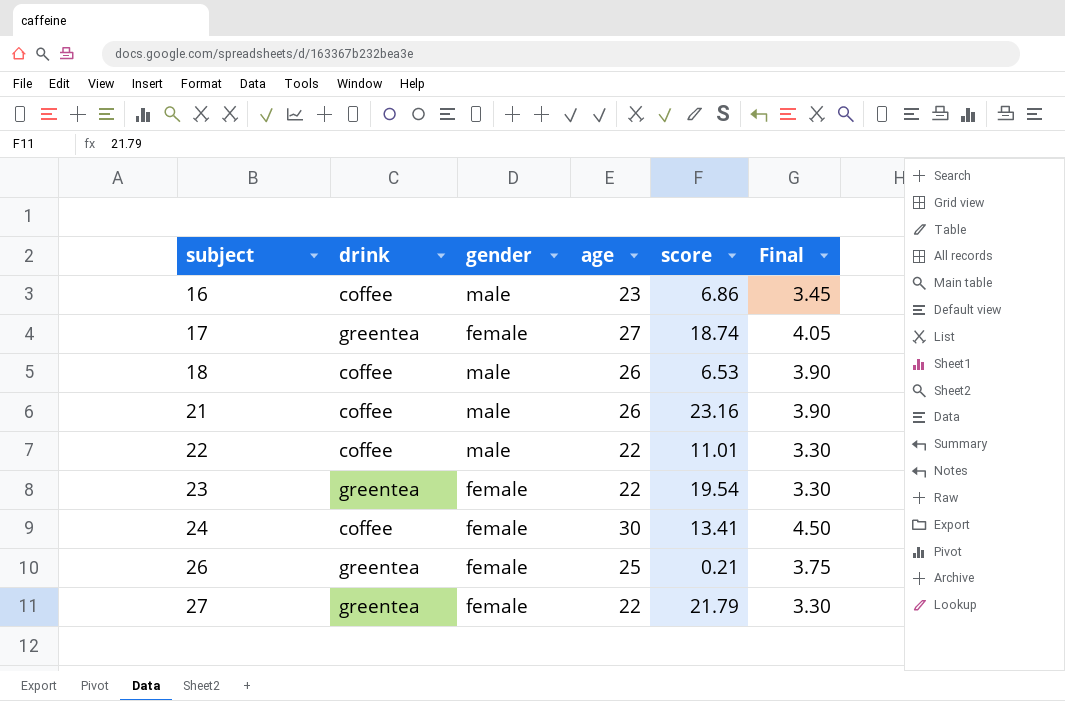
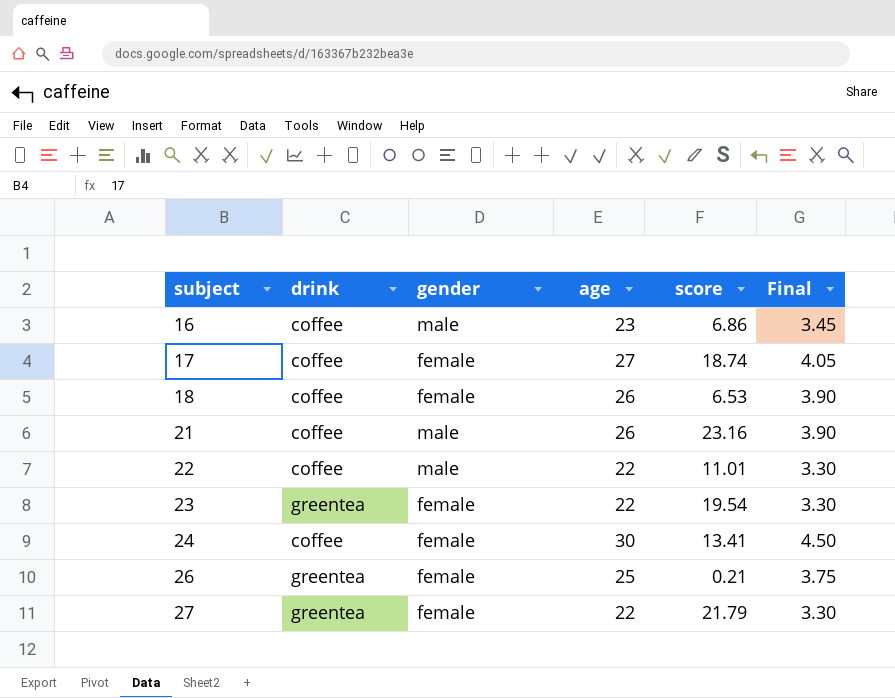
17 | drink: greentea -> coffee
18 | gender: male -> female

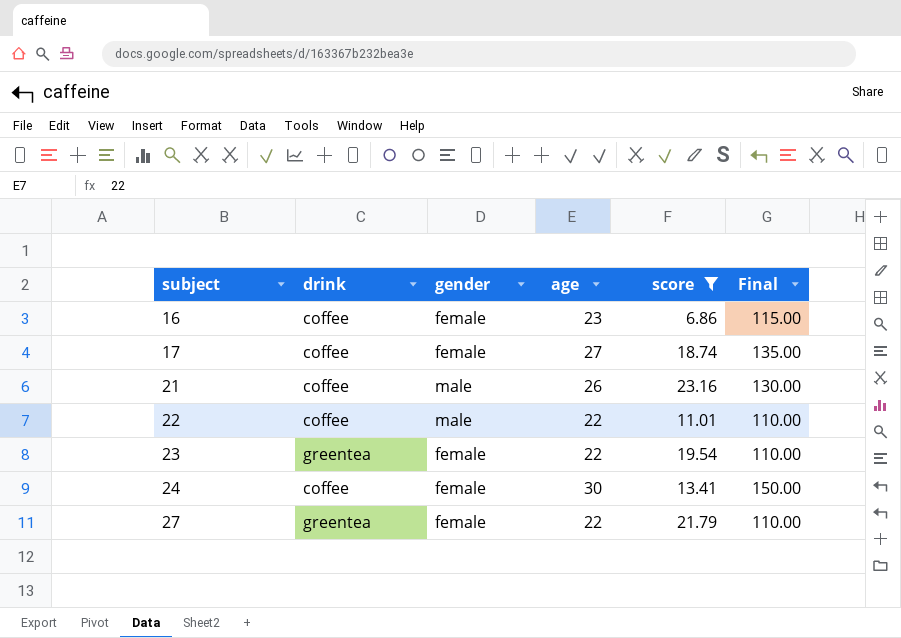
filter: none -> score >= 6.86
column Final | formula: [age] * 0.15 -> [age] * 5
16 | gender: male -> female

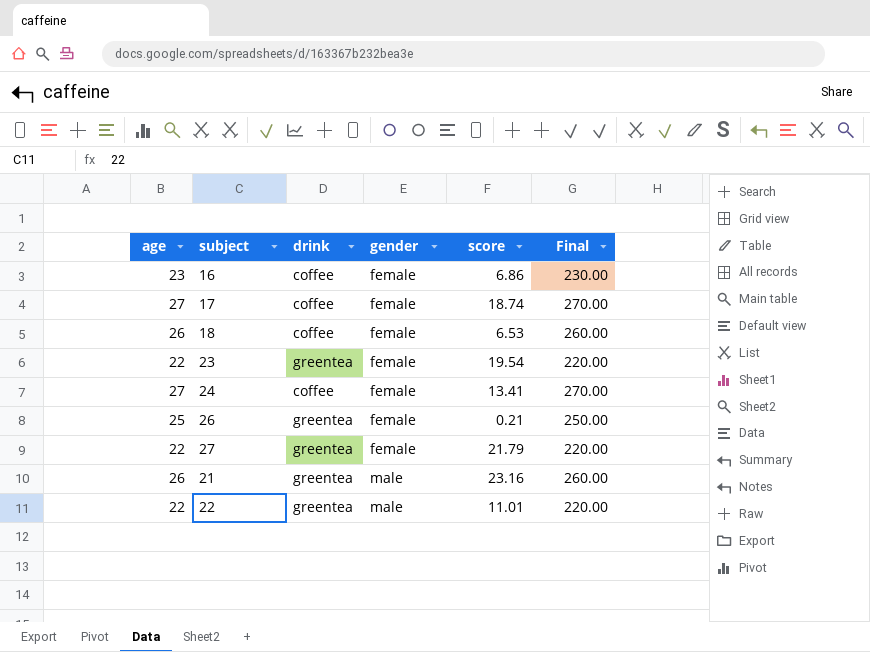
filter: score >= 6.86 -> none
row order: subject ascending -> gender ascending
column age | position: 4 -> 1
column Final | formula: [age] * 5 -> [age] * 10
24 | age: 30 -> 27
21 | drink: coffee -> greentea
22 | drink: coffee -> greentea

